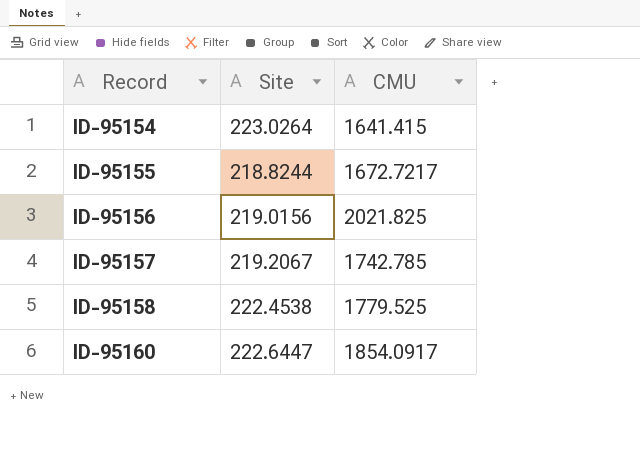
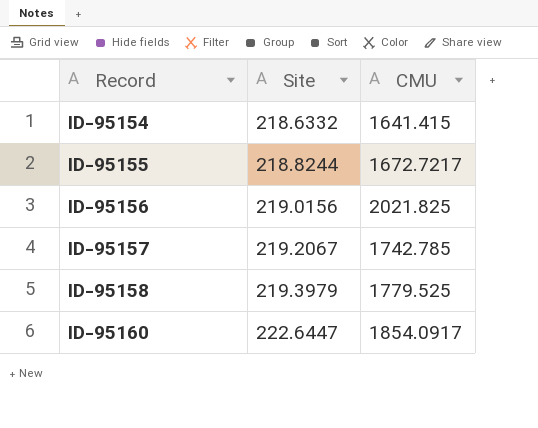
ID-95154 | Site: 223.0264 -> 218.6332
ID-95158 | Site: 222.4538 -> 219.3979

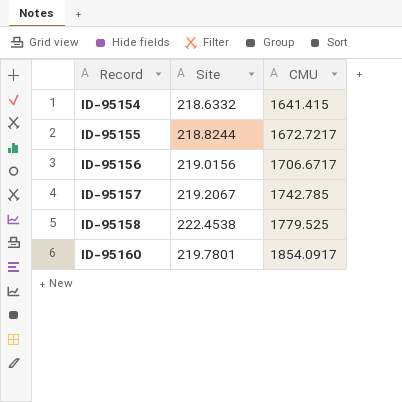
ID-95156 | CMU: 2021.825 -> 1706.6717
ID-95158 | Site: 219.3979 -> 222.4538
ID-95160 | Site: 222.6447 -> 219.7801

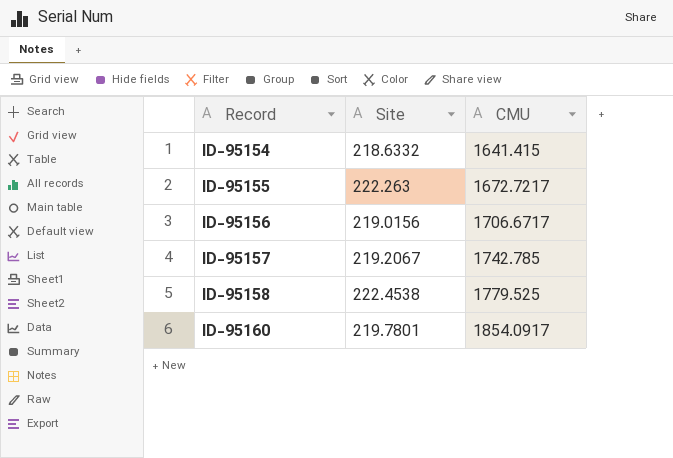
ID-95155 | Site: 218.8244 -> 222.263

